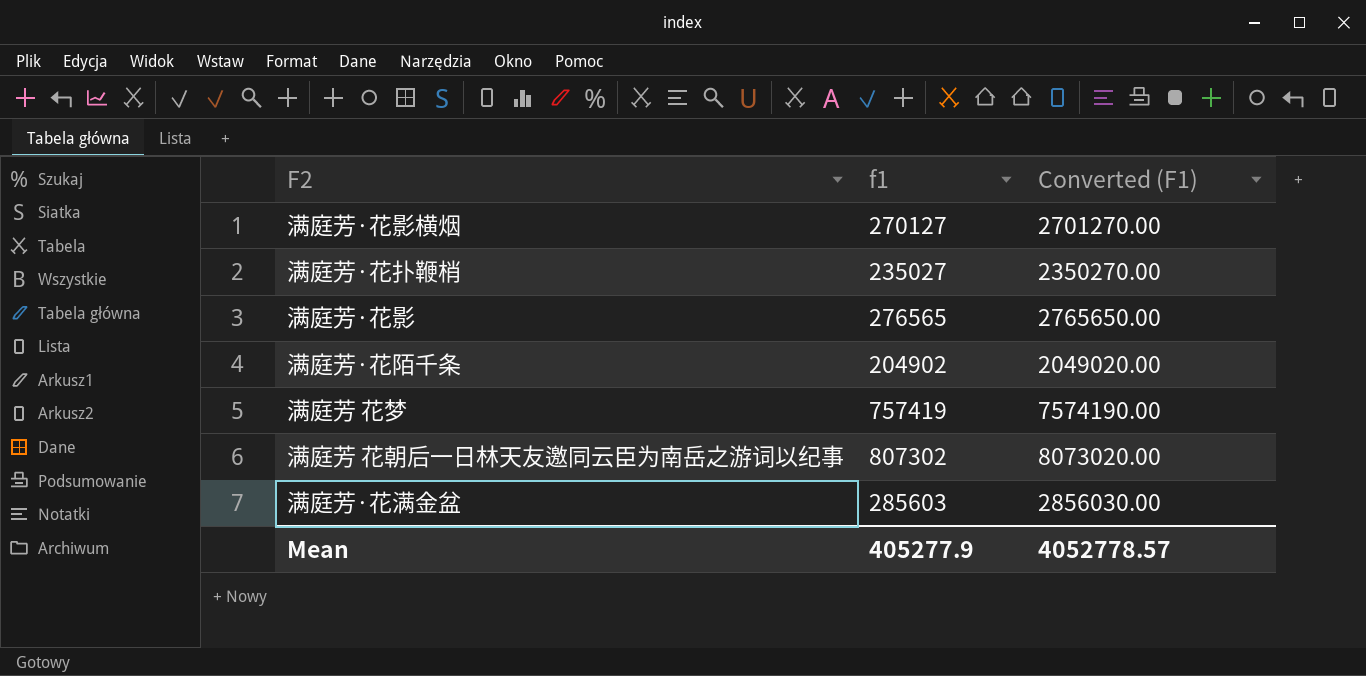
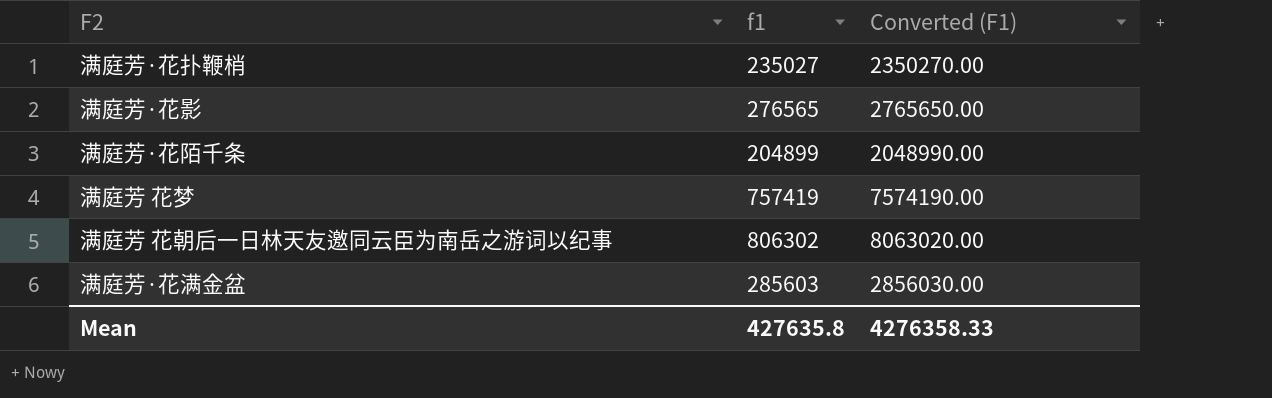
row 满庭芳·花影横烟: 270127 | 2701270.00 -> none
满庭芳·花陌千条 | f1: 204902 -> 204899
满庭芳·花陌千条 | Converted (F1): 2049020.00 -> 2048990.00
满庭芳 花朝后一日林天友邀同云臣为南岳之游词以纪事 | f1: 807302 -> 806302
满庭芳 花朝后一日林天友邀同云臣为南岳之游词以纪事 | Converted (F1): 8073020.00 -> 8063020.00
Mean | f1: 405277.9 -> 427635.8
Mean | Converted (F1): 4052778.57 -> 4276358.33

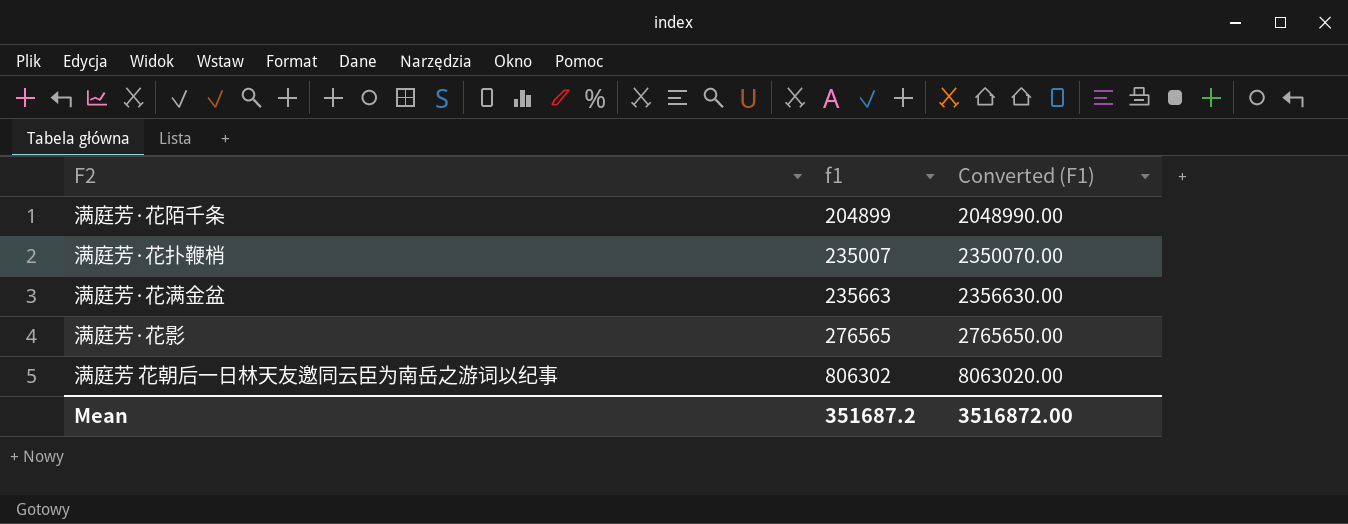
row order: none -> f1 ascending
row 满庭芳 花梦: 757419 | 7574190.00 -> none
满庭芳·花扑鞭梢 | f1: 235027 -> 235007
满庭芳·花扑鞭梢 | Converted (F1): 2350270.00 -> 2350070.00
满庭芳·花满金盆 | f1: 285603 -> 235663
满庭芳·花满金盆 | Converted (F1): 2856030.00 -> 2356630.00
Mean | f1: 427635.8 -> 351687.2
Mean | Converted (F1): 4276358.33 -> 3516872.00

